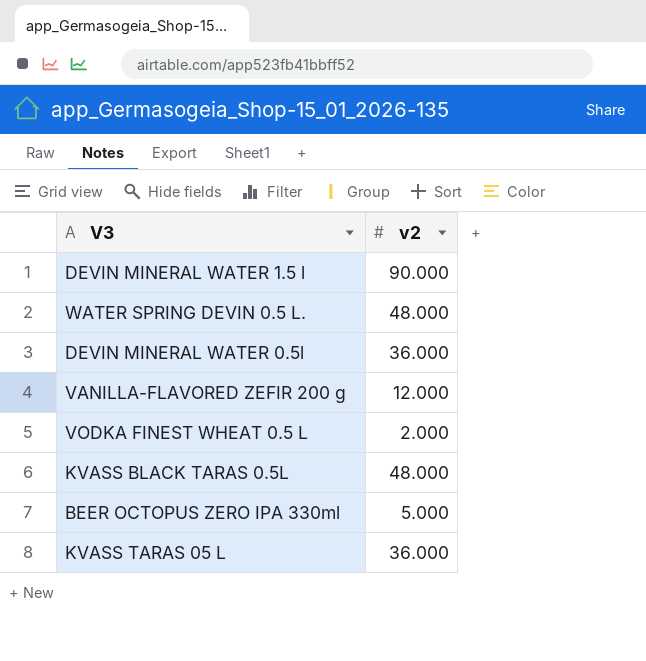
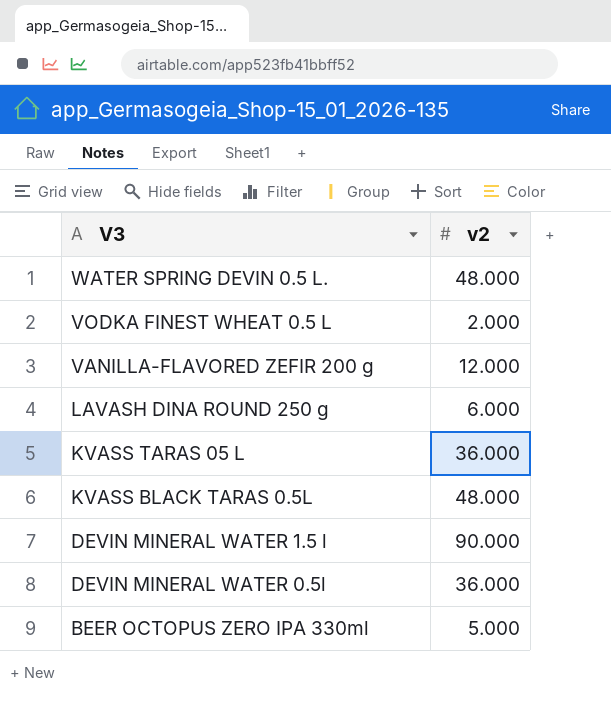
row order: none -> V3 descending
row LAVASH DINA ROUND 250 g: none -> 6.000

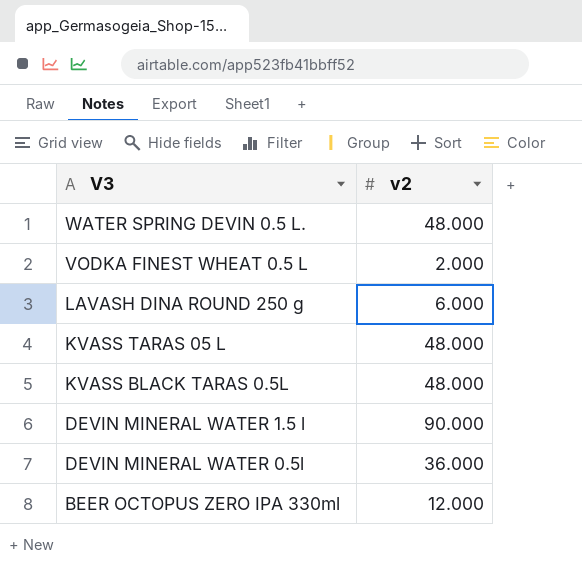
row VANILLA-FLAVORED ZEFIR 200 g: 12.000 -> none
KVASS TARAS 05 L | v2: 36.000 -> 48.000
BEER OCTOPUS ZERO IPA 330ml | v2: 5.000 -> 12.000

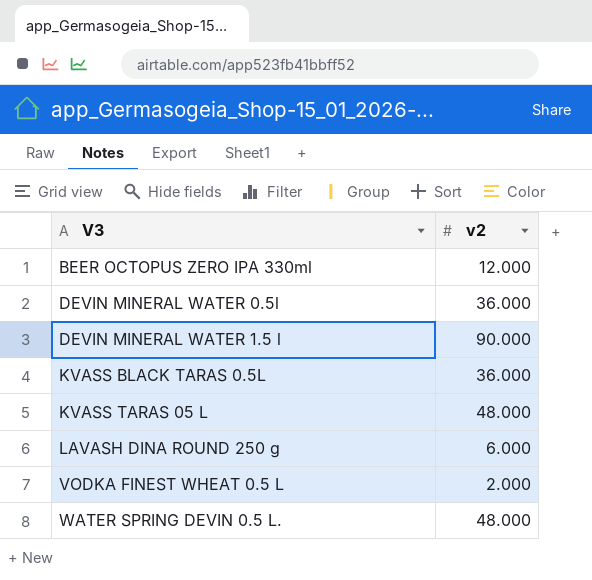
row order: V3 descending -> V3 ascending
KVASS BLACK TARAS 0.5L | v2: 48.000 -> 36.000

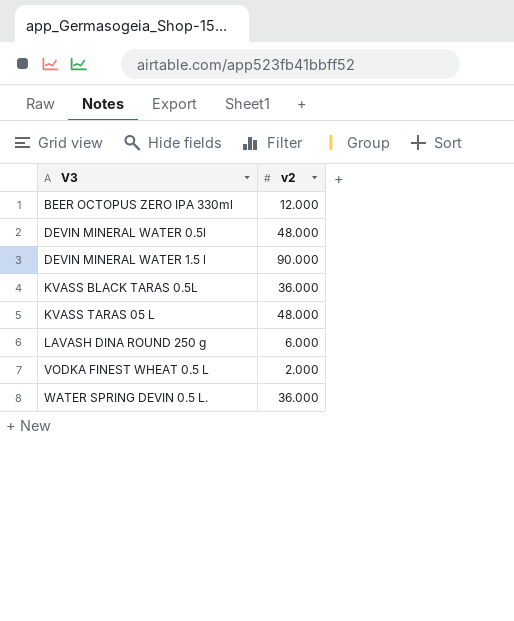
DEVIN MINERAL WATER 0.5l | v2: 36.000 -> 48.000
WATER SPRING DEVIN 0.5 L. | v2: 48.000 -> 36.000

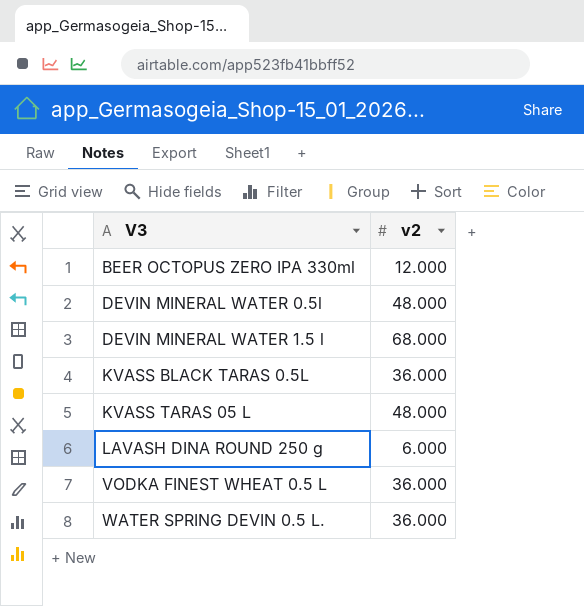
DEVIN MINERAL WATER 1.5 l | v2: 90.000 -> 68.000
VODKA FINEST WHEAT 0.5 L | v2: 2.000 -> 36.000

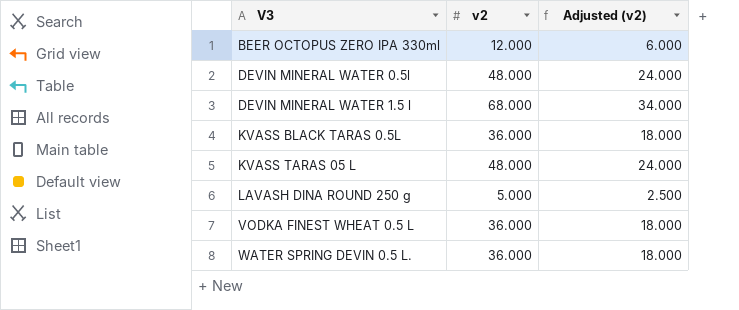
column Adjusted (v2) | formula: none -> [v2] * 0.5
LAVASH DINA ROUND 250 g | v2: 6.000 -> 5.000

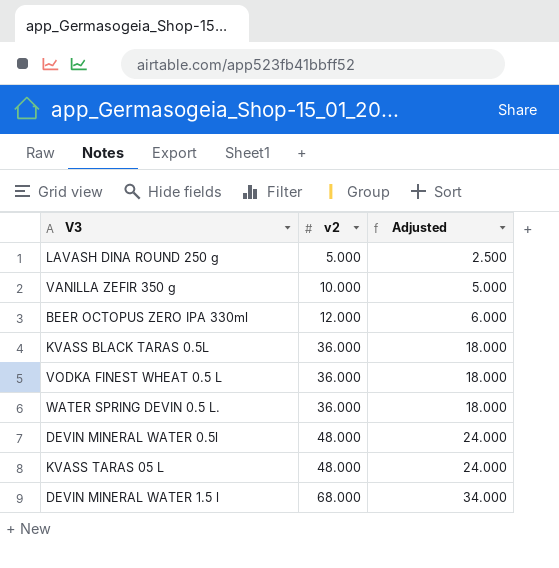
row order: V3 ascending -> v2 ascending
column name: Adjusted (v2) -> Adjusted
row VANILLA ZEFIR 350 g: none -> 10.000 | 5.000

